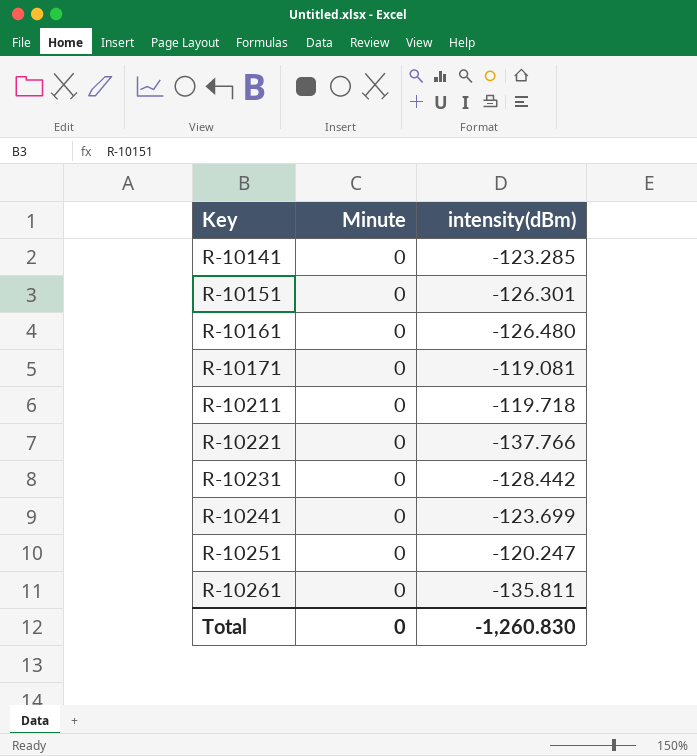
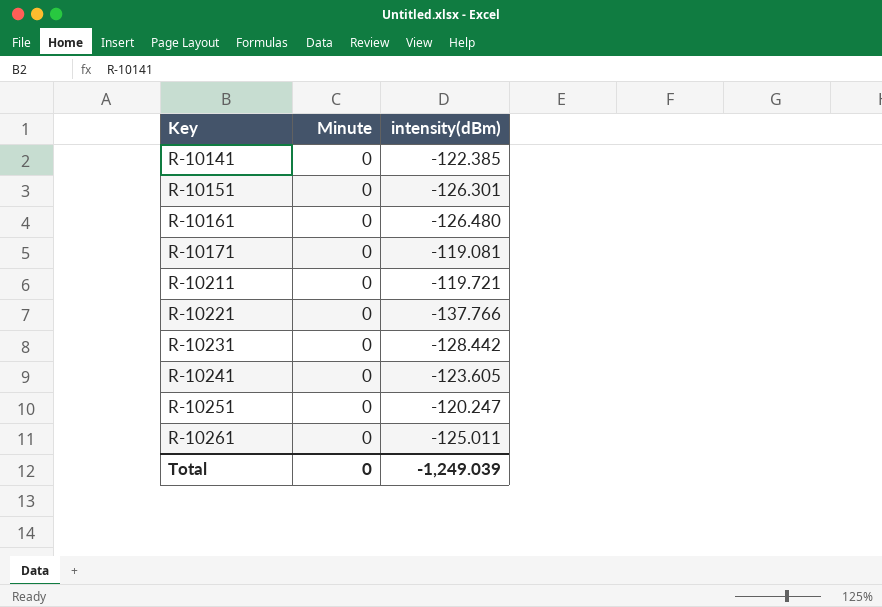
R-10141 | intensity(dBm): -123.285 -> -122.385
R-10211 | intensity(dBm): -119.718 -> -119.721
R-10241 | intensity(dBm): -123.699 -> -123.605
R-10261 | intensity(dBm): -135.811 -> -125.011
Total | intensity(dBm): -1,260.830 -> -1,249.039

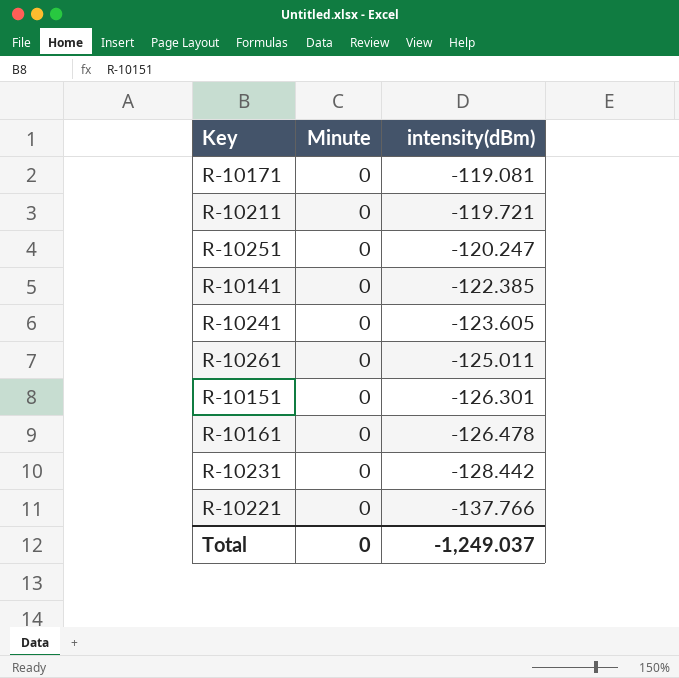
row order: Key ascending -> intensity(dBm) descending
R-10161 | intensity(dBm): -126.480 -> -126.478
Total | intensity(dBm): -1,249.039 -> -1,249.037

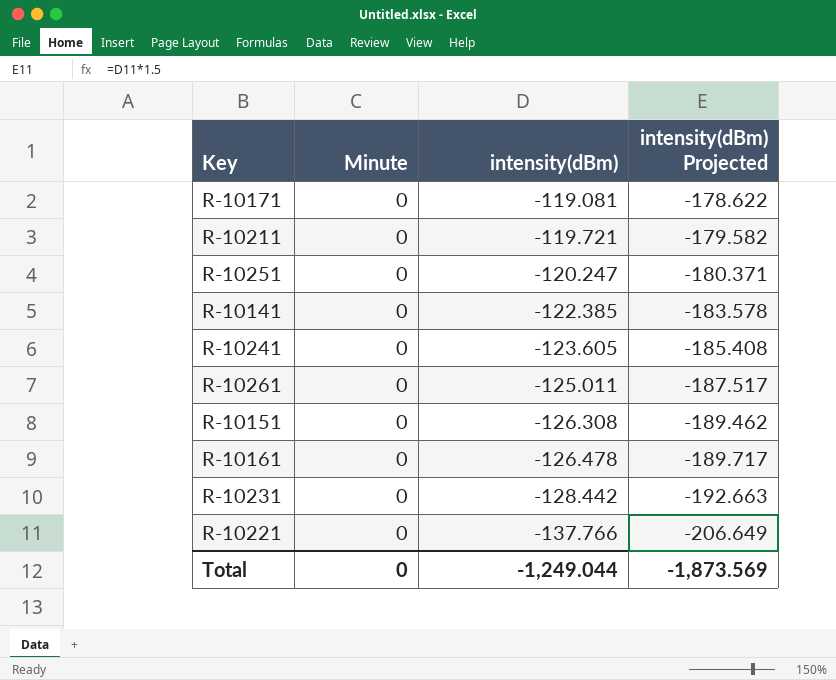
column intensity(dBm) Projected | formula: none -> [intensity(dBm)] * 1.5
R-10151 | intensity(dBm): -126.301 -> -126.308
Total | intensity(dBm): -1,249.037 -> -1,249.044

